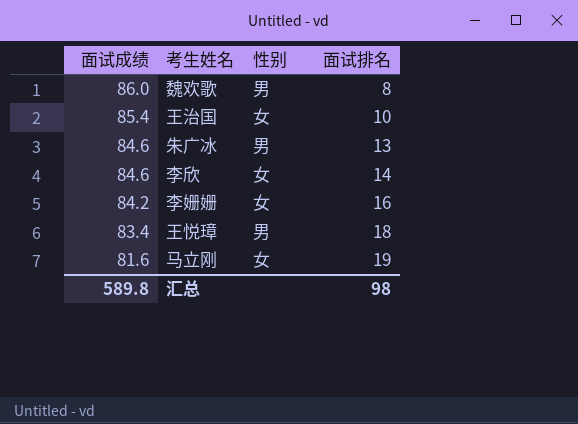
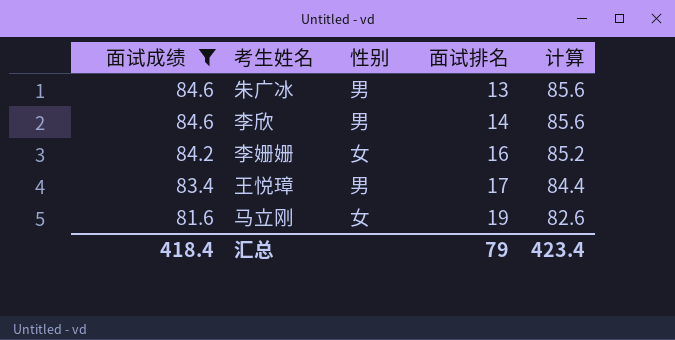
filter: none -> 面试成绩 <= 84.6
column 计算 | formula: none -> [面试成绩] + 1
李欣 | 性别: 女 -> 男
王悦璋 | 面试排名: 18 -> 17
汇总 | 面试成绩: 589.8 -> 418.4
汇总 | 面试排名: 98 -> 79

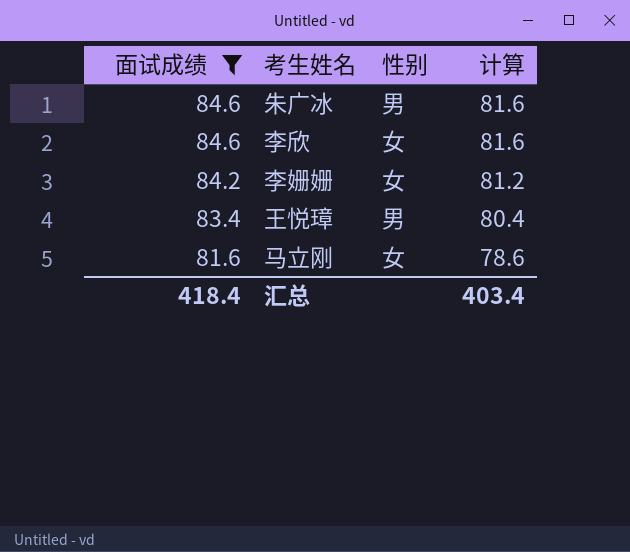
column 面试排名 | position: 4 -> none
column 计算 | formula: [面试成绩] + 1 -> [面试成绩] - 3
李欣 | 性别: 男 -> 女
汇总 | 计算: 423.4 -> 403.4

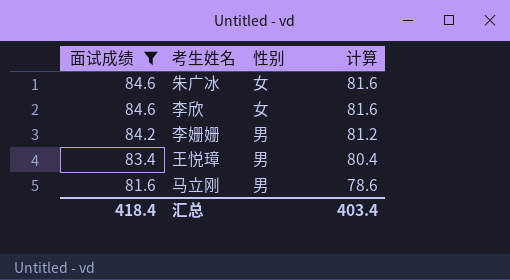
朱广冰 | 性别: 男 -> 女
李姗姗 | 性别: 女 -> 男
马立刚 | 性别: 女 -> 男

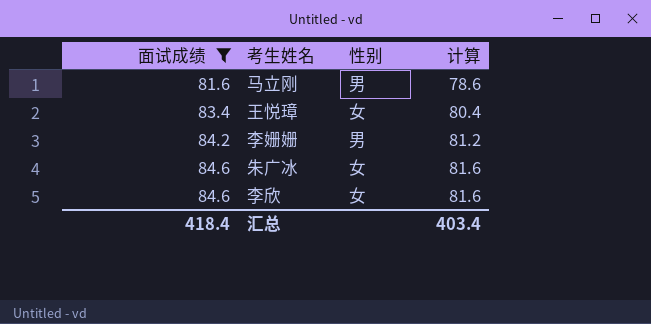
row order: 面试成绩 descending -> 面试成绩 ascending
王悦璋 | 性别: 男 -> 女

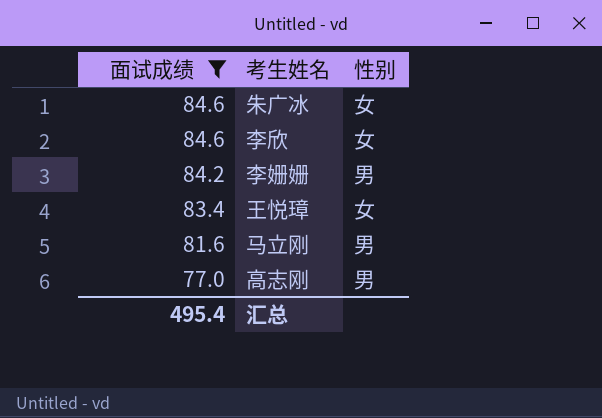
row order: 面试成绩 ascending -> 面试成绩 descending
column 计算 | formula: [面试成绩] - 3 -> none
row 高志刚: none -> 77.0 | 男
汇总 | 面试成绩: 418.4 -> 495.4

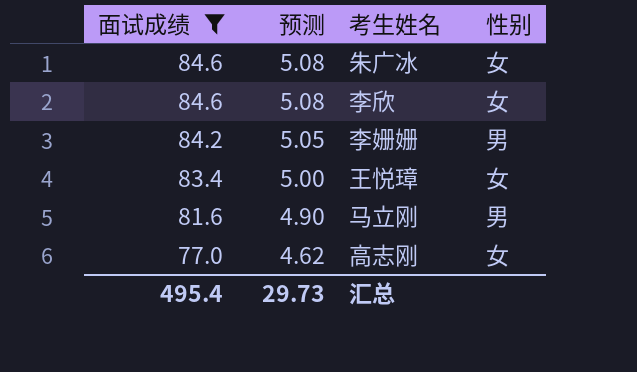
column 预测 | formula: none -> [面试成绩] * 0.06
高志刚 | 性别: 男 -> 女

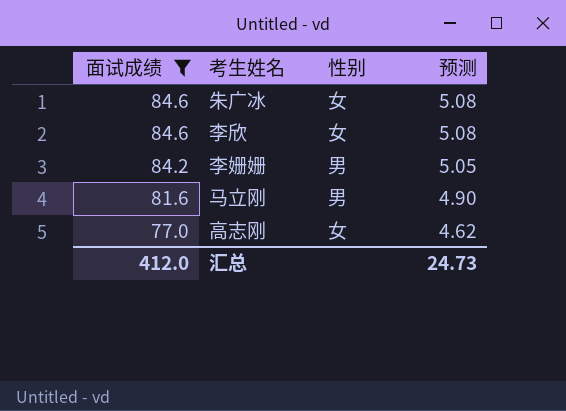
column 预测 | position: 2 -> 4
row 王悦璋: 83.4 | 5.00 | 女 -> none
汇总 | 面试成绩: 495.4 -> 412.0
汇总 | 预测: 29.73 -> 24.73

